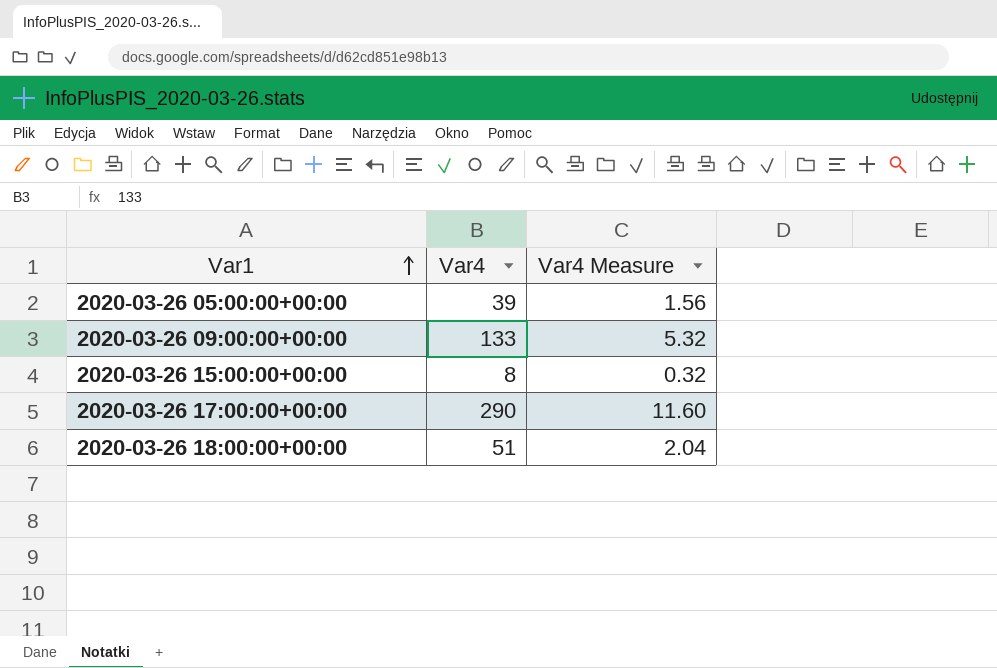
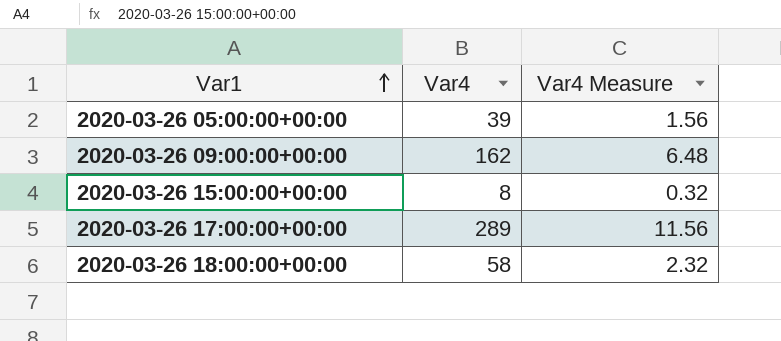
2020-03-26 09:00:00+00:00 | Var4: 133 -> 162
2020-03-26 09:00:00+00:00 | Var4 Measure: 5.32 -> 6.48
2020-03-26 17:00:00+00:00 | Var4: 290 -> 289
2020-03-26 17:00:00+00:00 | Var4 Measure: 11.60 -> 11.56
2020-03-26 18:00:00+00:00 | Var4: 51 -> 58
2020-03-26 18:00:00+00:00 | Var4 Measure: 2.04 -> 2.32

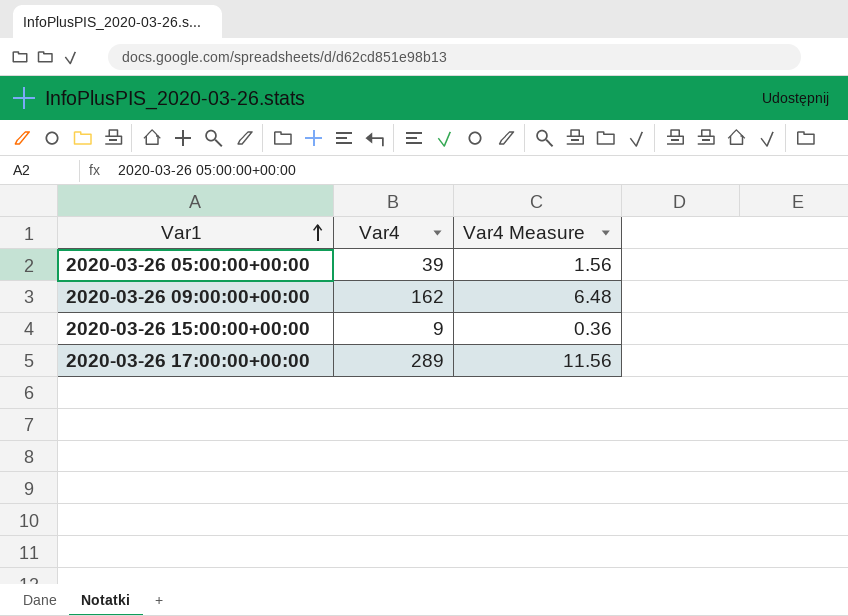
row 2020-03-26 18:00:00+00:00: 58 | 2.32 -> none
2020-03-26 15:00:00+00:00 | Var4: 8 -> 9
2020-03-26 15:00:00+00:00 | Var4 Measure: 0.32 -> 0.36

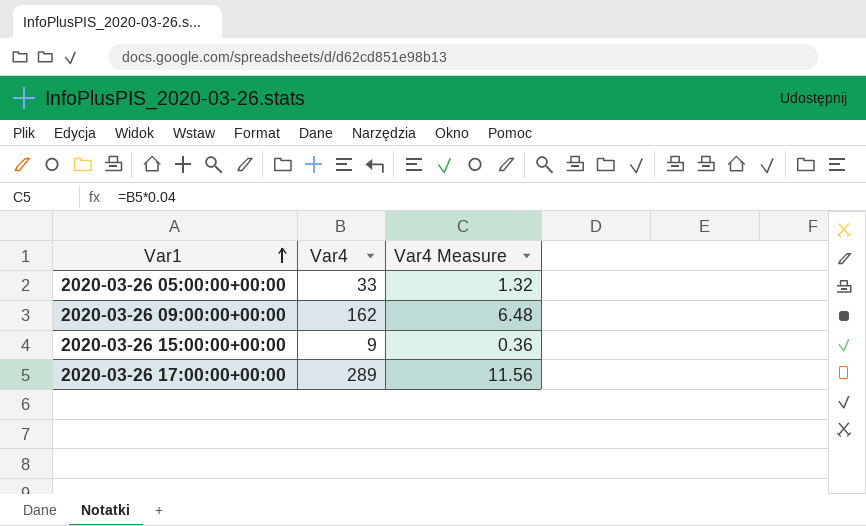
2020-03-26 05:00:00+00:00 | Var4: 39 -> 33
2020-03-26 05:00:00+00:00 | Var4 Measure: 1.56 -> 1.32

